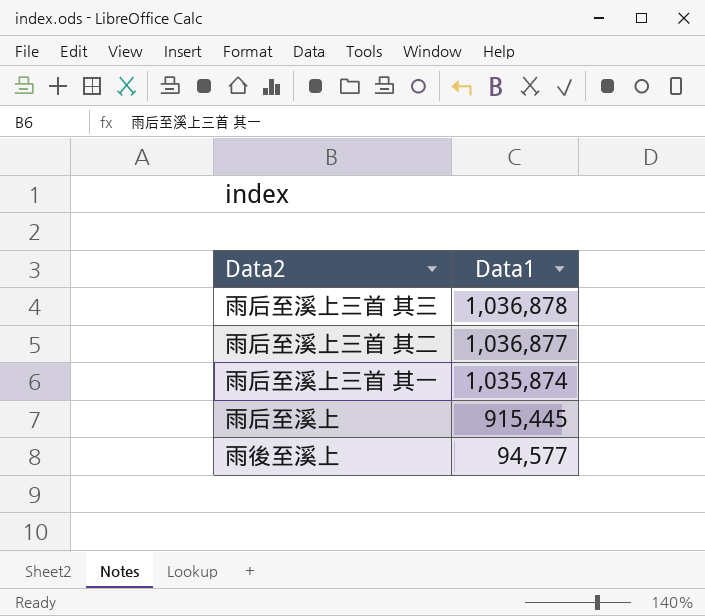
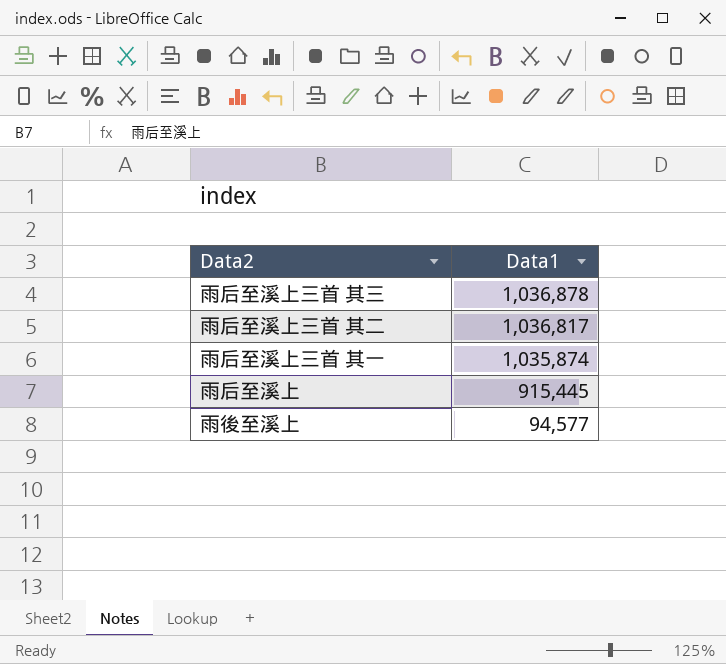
雨后至溪上三首 其二 | Data1: 1,036,877 -> 1,036,817

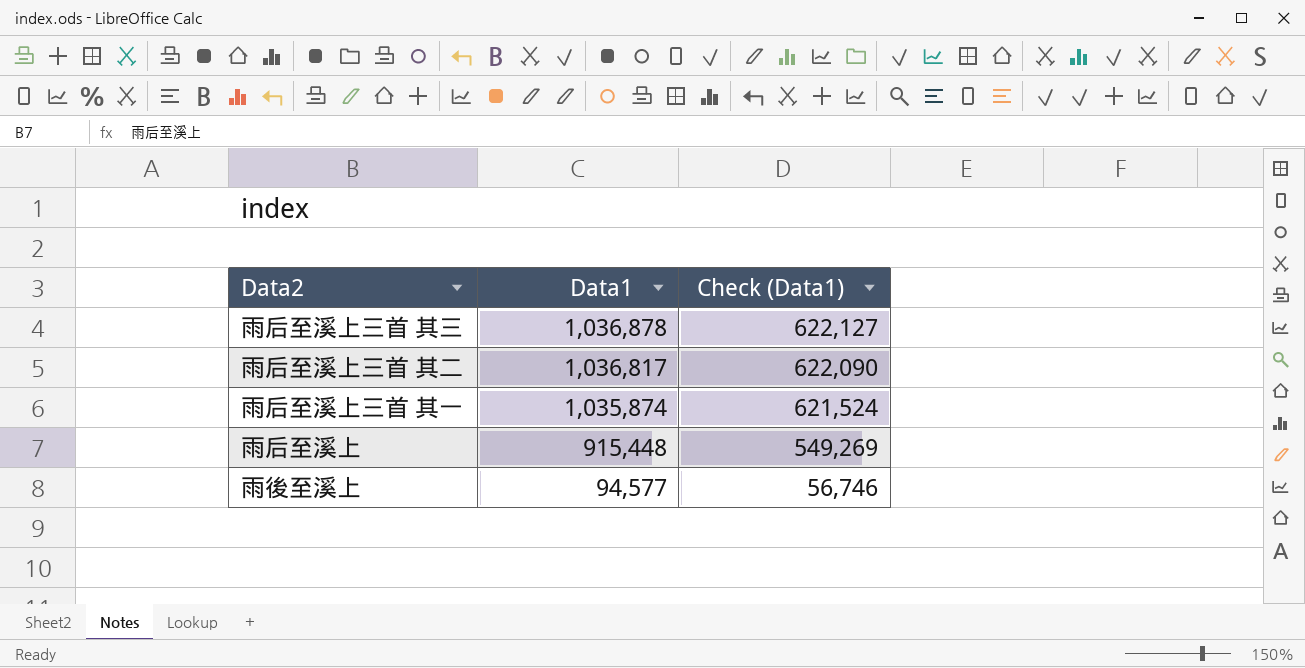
column Check (Data1) | formula: none -> [Data1] * 0.6
雨后至溪上 | Data1: 915,445 -> 915,448

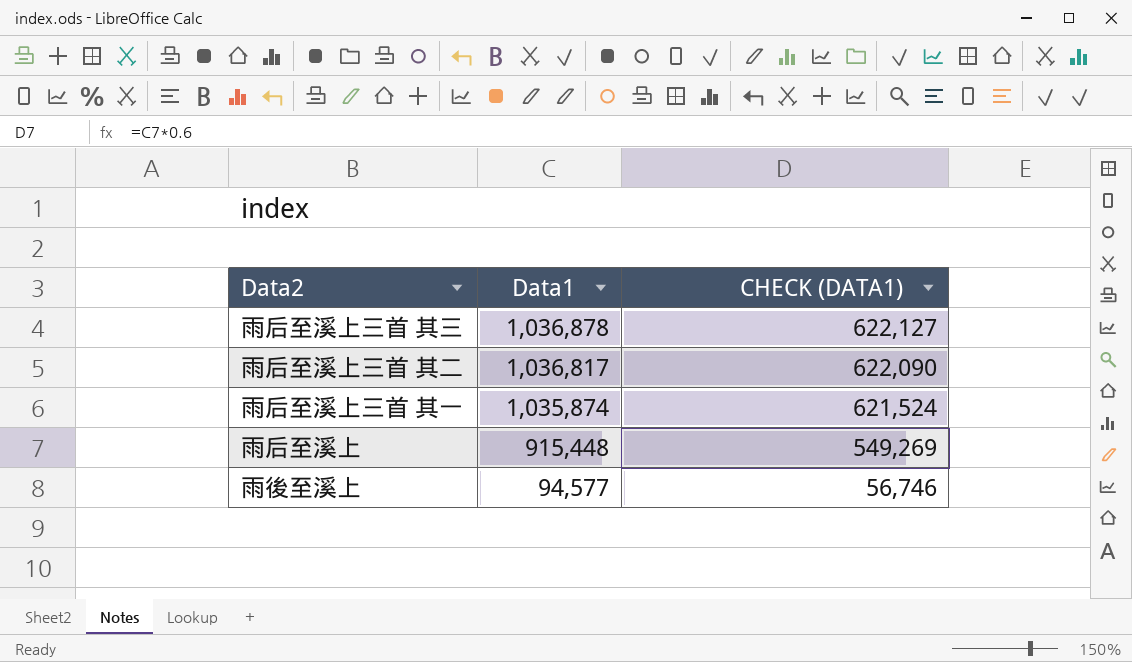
column name: Check (Data1) -> CHECK (DATA1)

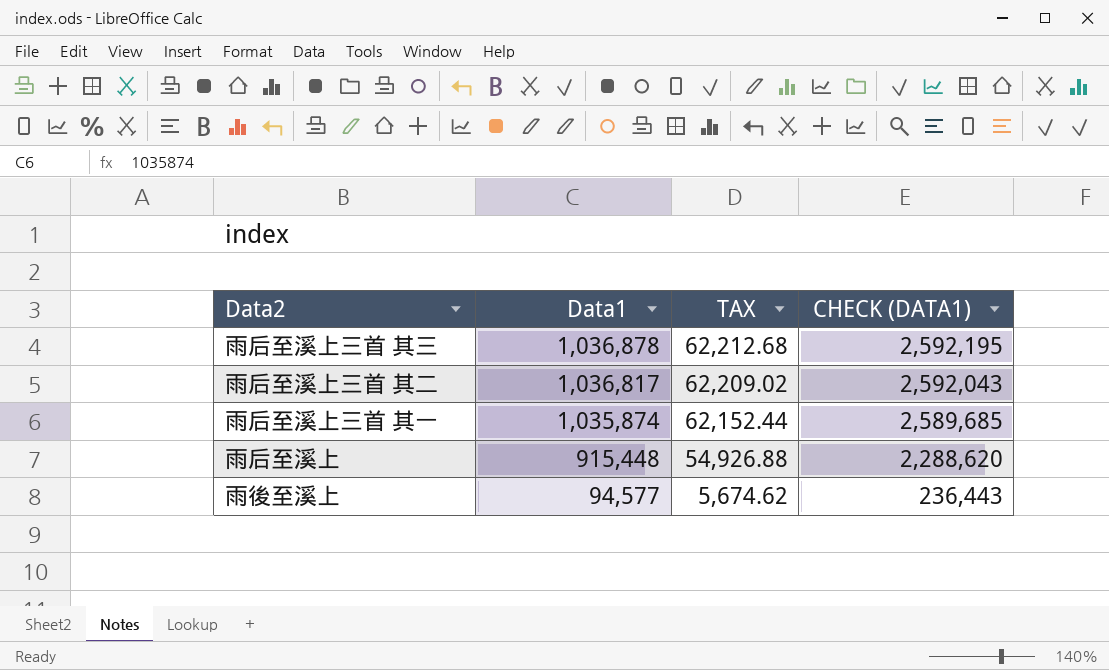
column TAX | formula: none -> [Data1] * 0.06
column CHECK (DATA1) | formula: [Data1] * 0.6 -> [Data1] * 2.5

